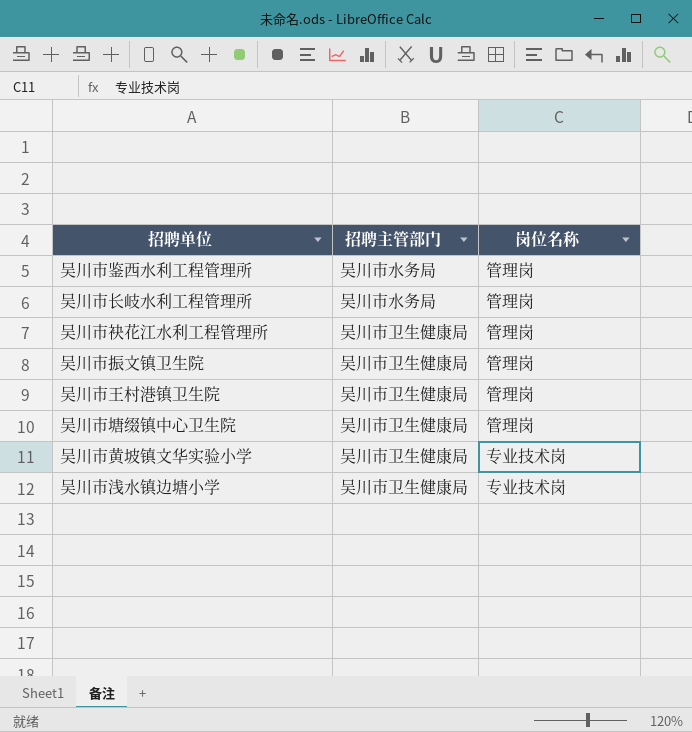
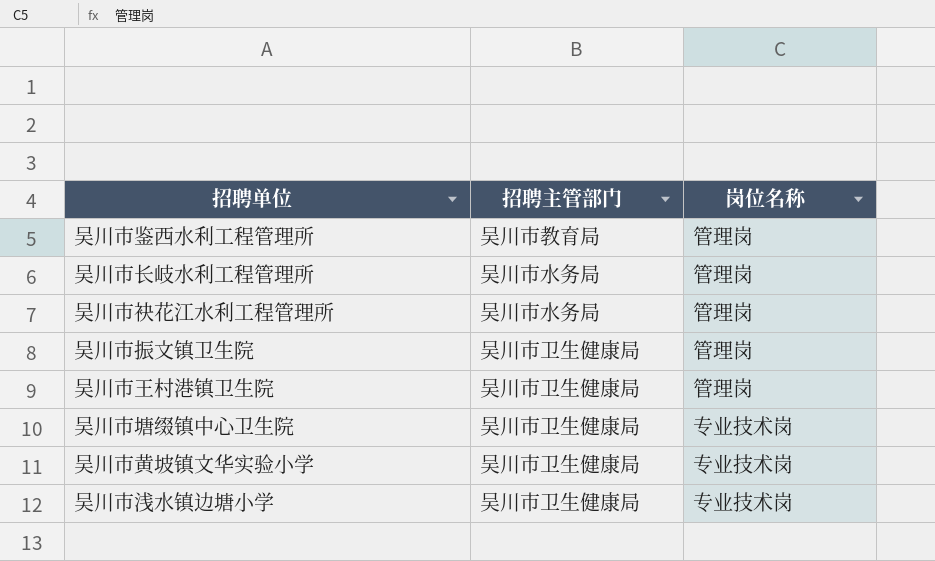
吴川市鉴西水利工程管理所 | 招聘主管部门: 吴川市水务局 -> 吴川市教育局
吴川市袂花江水利工程管理所 | 招聘主管部门: 吴川市卫生健康局 -> 吴川市水务局
吴川市塘缀镇中心卫生院 | 岗位名称: 管理岗 -> 专业技术岗

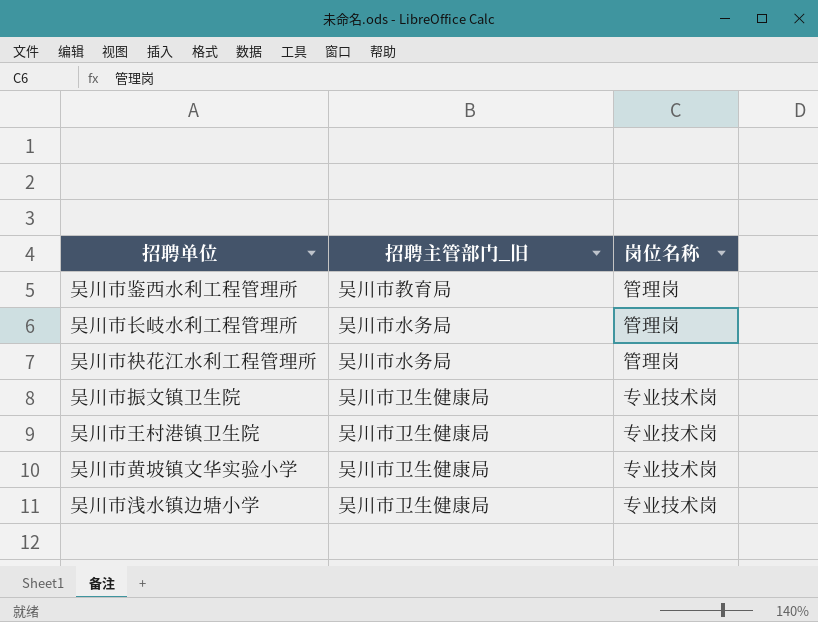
column name: 招聘主管部门 -> 招聘主管部门_旧
row 吴川市塘缀镇中心卫生院: 吴川市卫生健康局 | 专业技术岗 -> none
吴川市振文镇卫生院 | 岗位名称: 管理岗 -> 专业技术岗
吴川市王村港镇卫生院 | 岗位名称: 管理岗 -> 专业技术岗

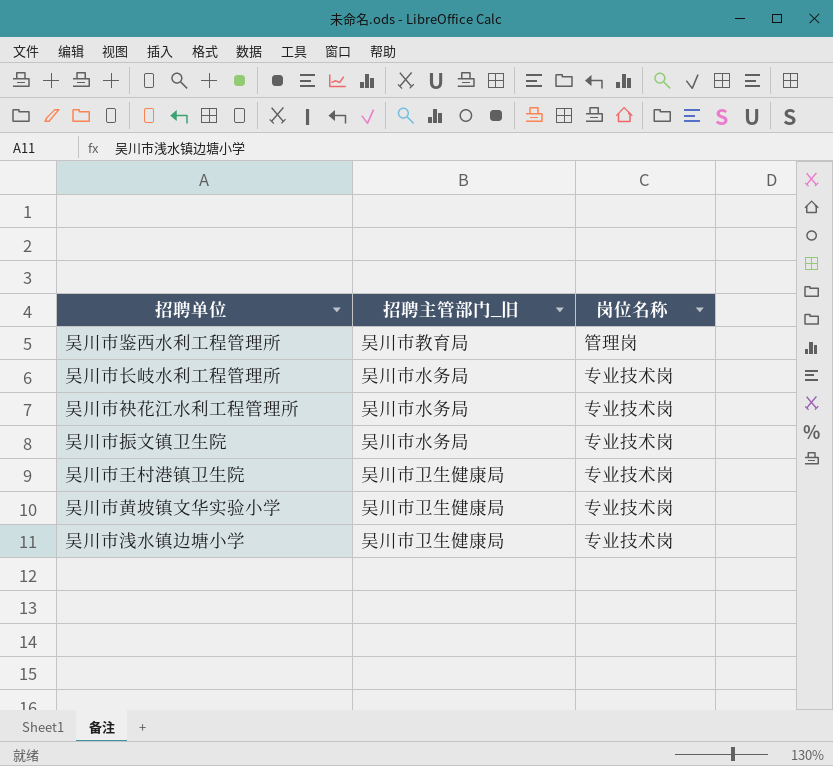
吴川市长岐水利工程管理所 | 岗位名称: 管理岗 -> 专业技术岗
吴川市袂花江水利工程管理所 | 岗位名称: 管理岗 -> 专业技术岗
吴川市振文镇卫生院 | 招聘主管部门_旧: 吴川市卫生健康局 -> 吴川市水务局

